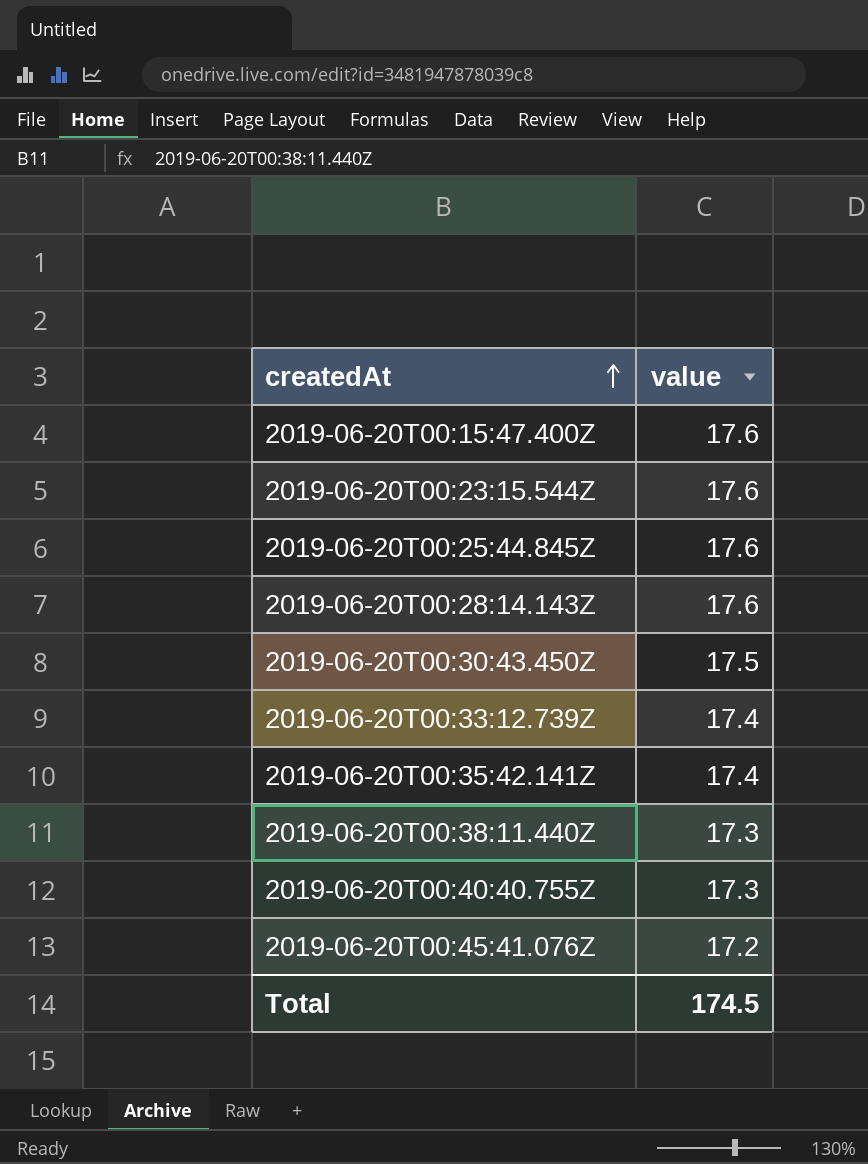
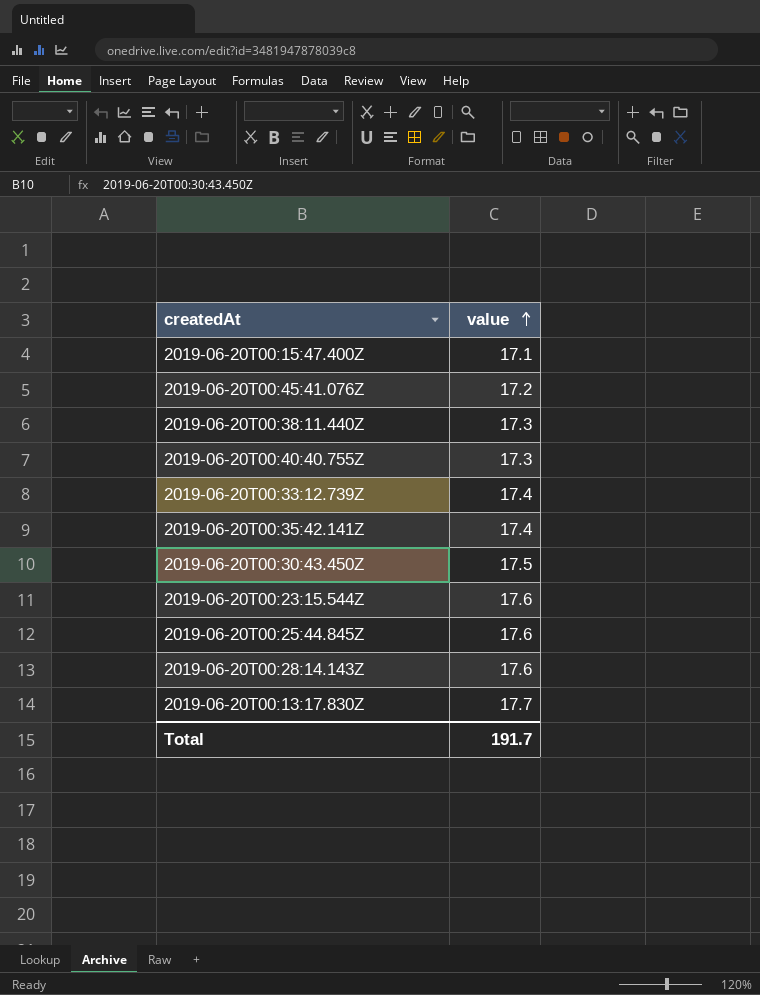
row order: createdAt ascending -> value ascending
2019-06-20T00:15:47.400Z | value: 17.6 -> 17.1
row 2019-06-20T00:13:17.830Z: none -> 17.7
Total | value: 174.5 -> 191.7

